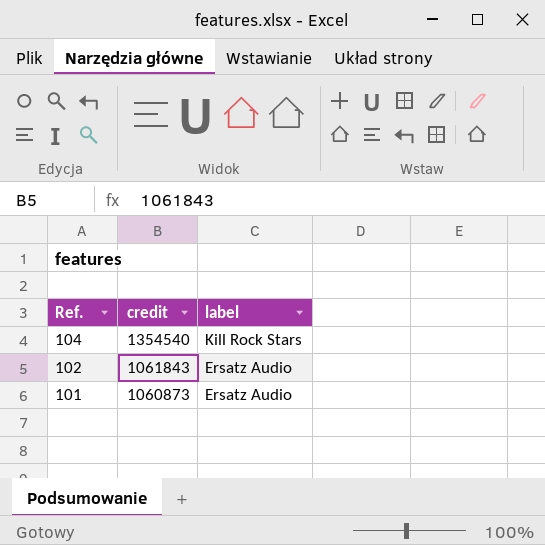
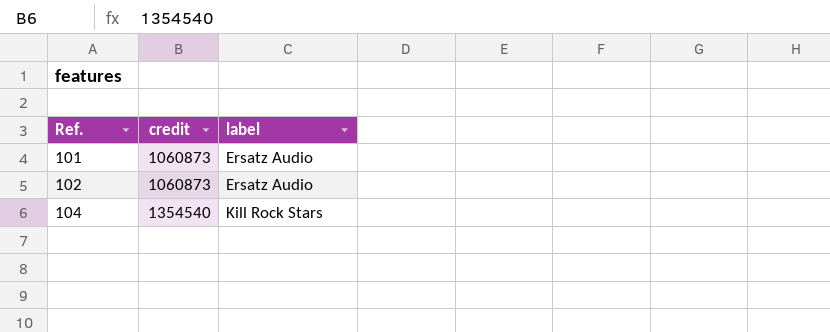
row order: Ref. descending -> Ref. ascending
102 | credit: 1061843 -> 1060873

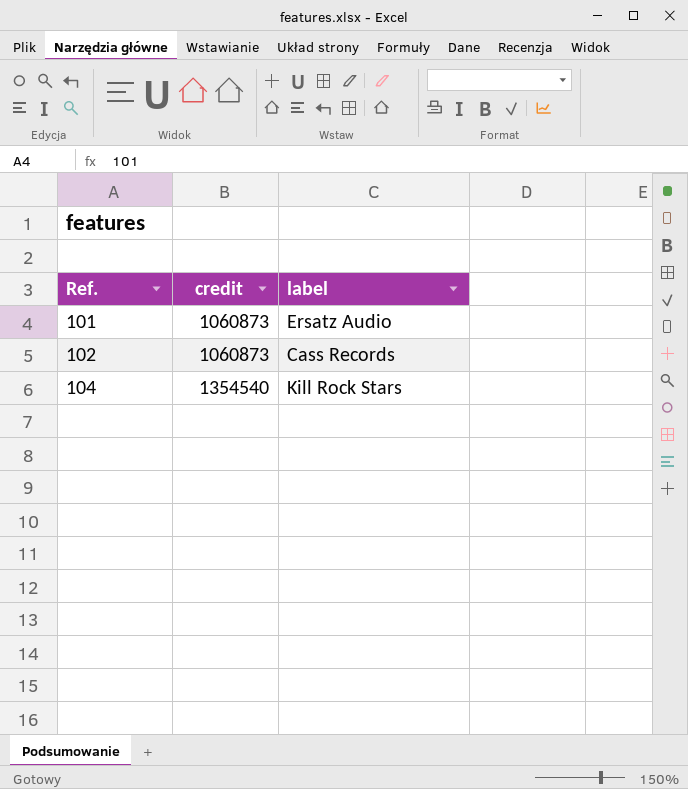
102 | label: Ersatz Audio -> Cass Records

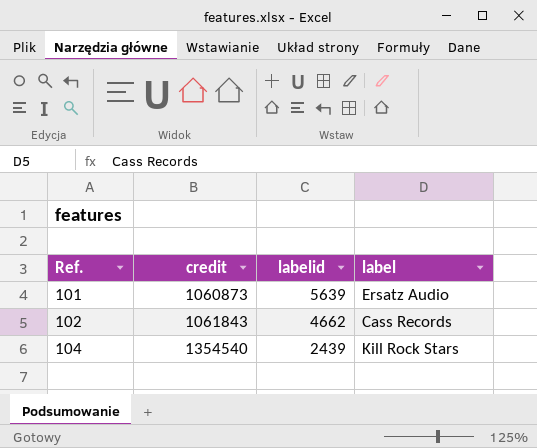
column labelid | position: none -> 3
102 | credit: 1060873 -> 1061843

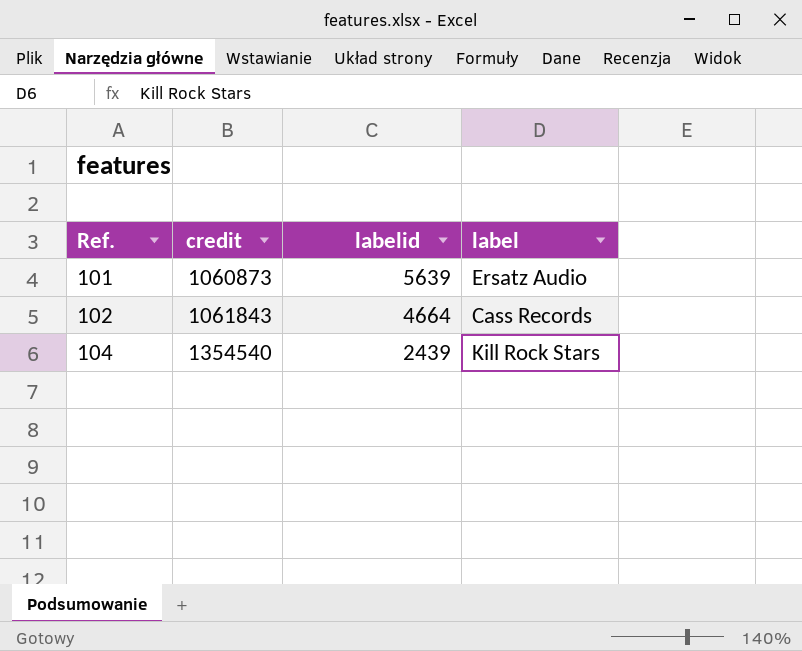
102 | labelid: 4662 -> 4664

